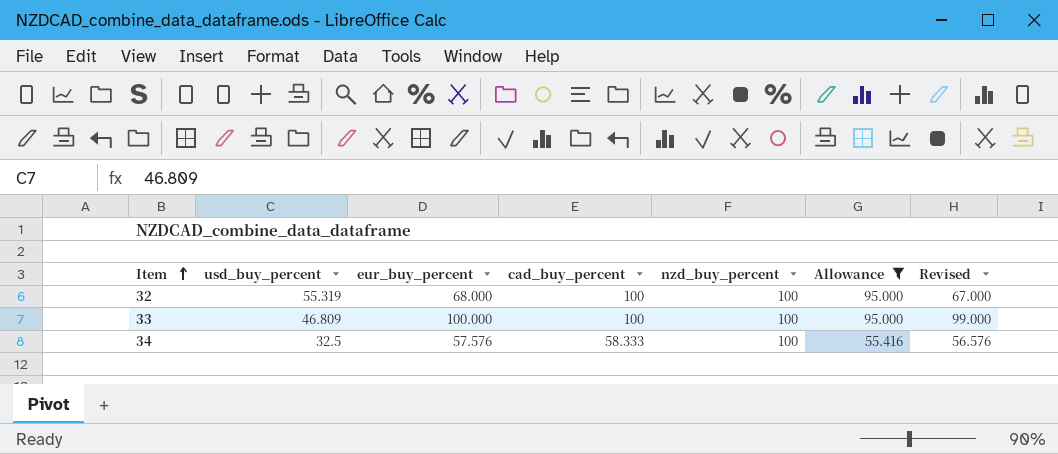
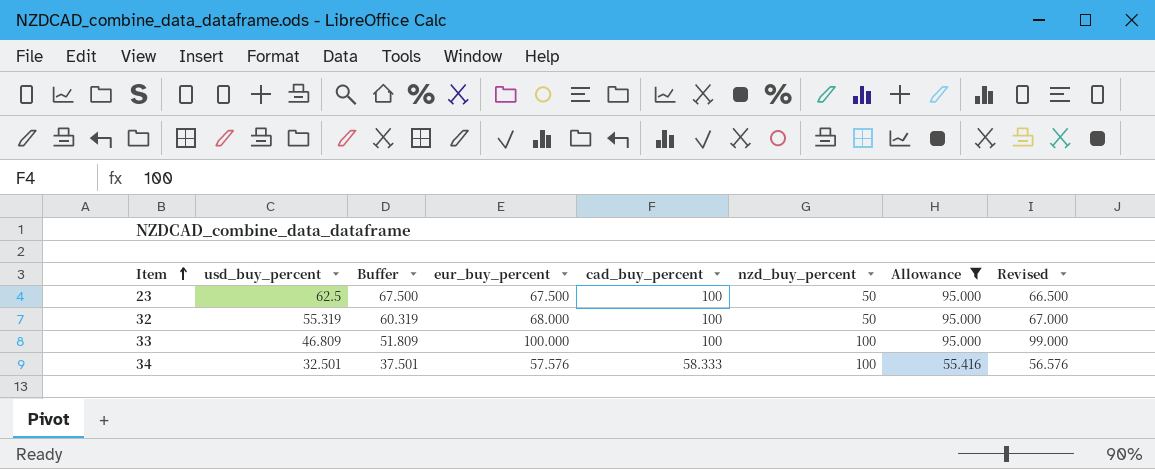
column Buffer | formula: none -> [usd_buy_percent] + 5
row 23: none -> 62.5 | 67.500 | 67.500 | 100 | 50 | 95.000 | 66.500
32 | nzd_buy_percent: 100 -> 50
34 | usd_buy_percent: 32.5 -> 32.501

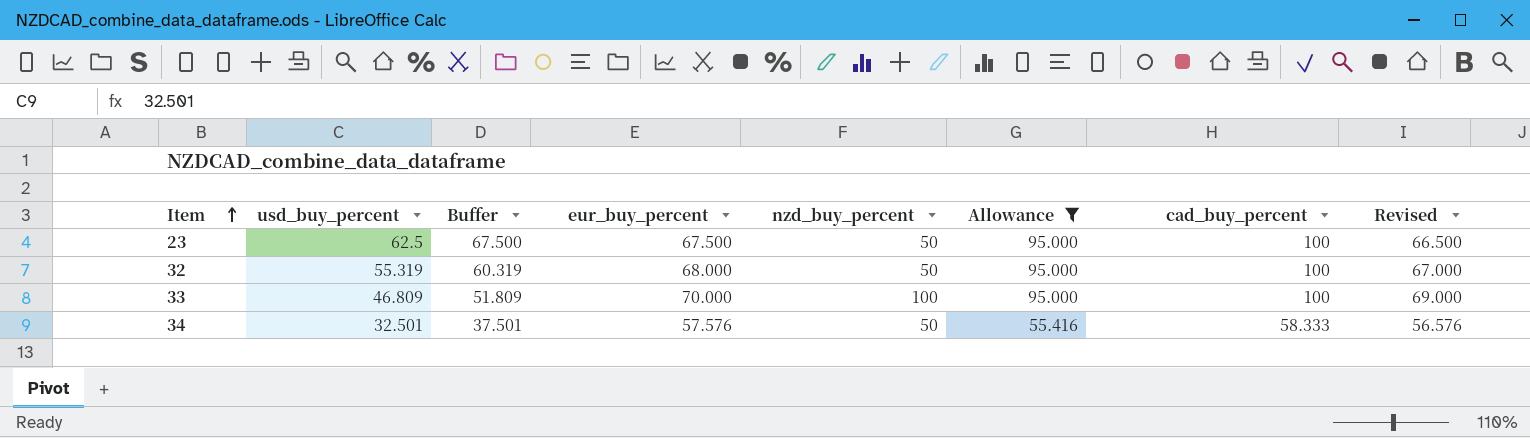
column cad_buy_percent | position: 5 -> 7
33 | eur_buy_percent: 100.000 -> 70.000
33 | Revised: 99.000 -> 69.000
34 | nzd_buy_percent: 100 -> 50

